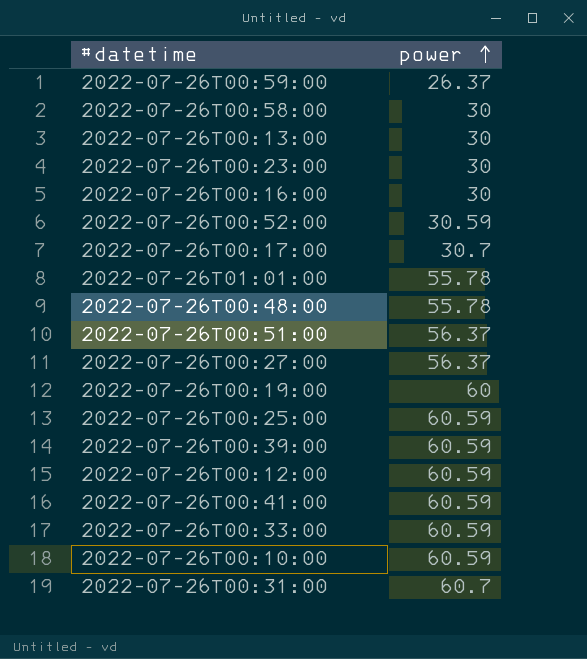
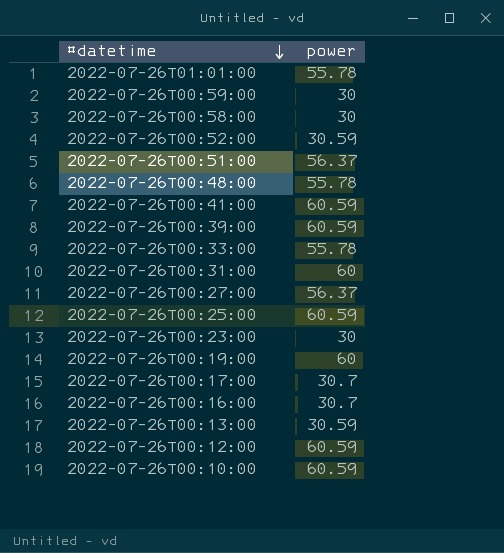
row order: power ascending -> #datetime descending
2022-07-26T00:59:00 | power: 26.37 -> 30
2022-07-26T00:33:00 | power: 60.59 -> 55.78
2022-07-26T00:31:00 | power: 60.7 -> 60
2022-07-26T00:16:00 | power: 30 -> 30.7
2022-07-26T00:13:00 | power: 30 -> 30.59

